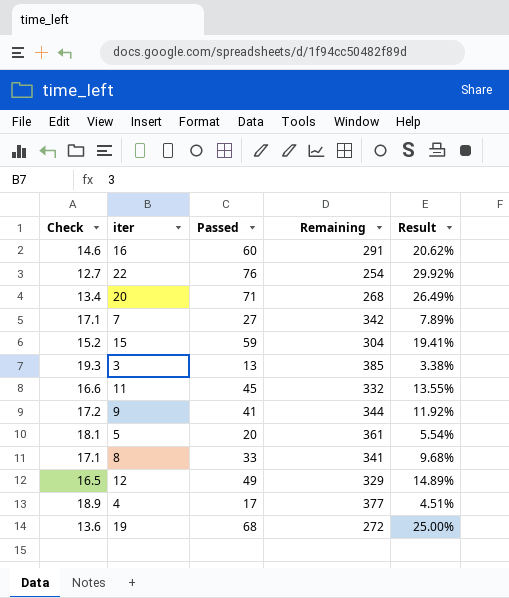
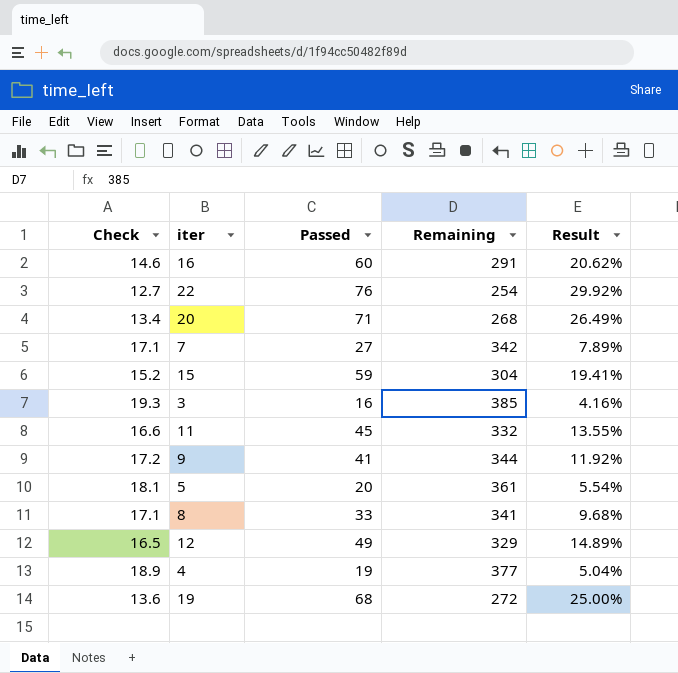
3 | Passed: 13 -> 16
3 | Result: 3.38% -> 4.16%
4 | Passed: 17 -> 19
4 | Result: 4.51% -> 5.04%

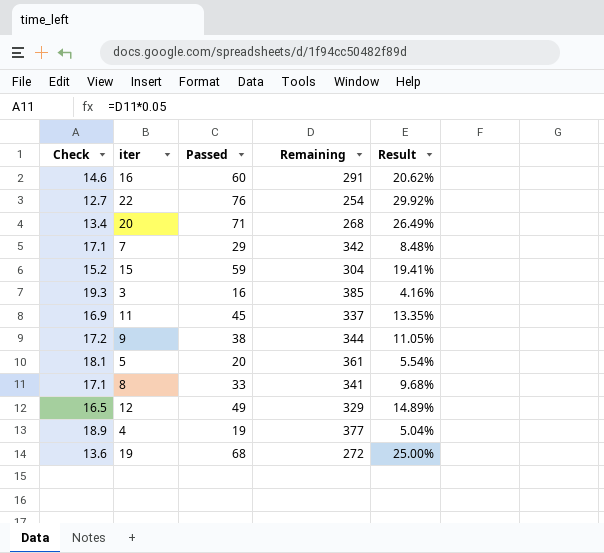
7 | Passed: 27 -> 29
7 | Result: 7.89% -> 8.48%
11 | Check: 16.6 -> 16.9
11 | Remaining: 332 -> 337
11 | Result: 13.55% -> 13.35%
9 | Passed: 41 -> 38
9 | Result: 11.92% -> 11.05%

